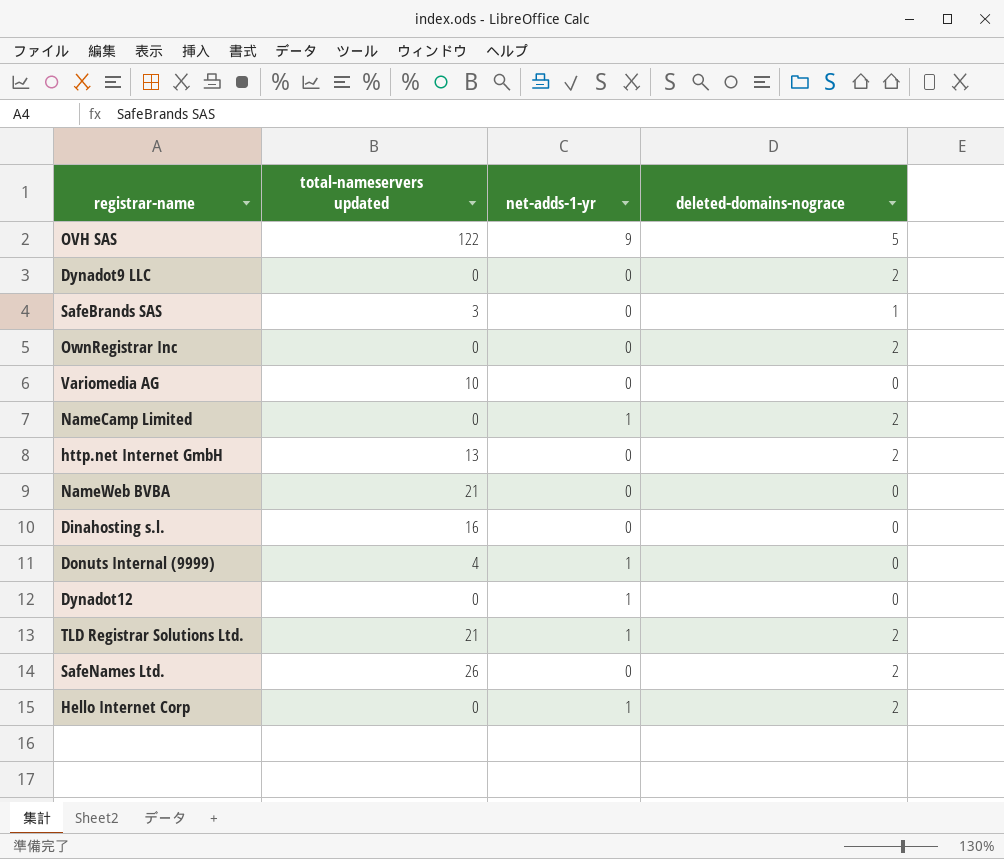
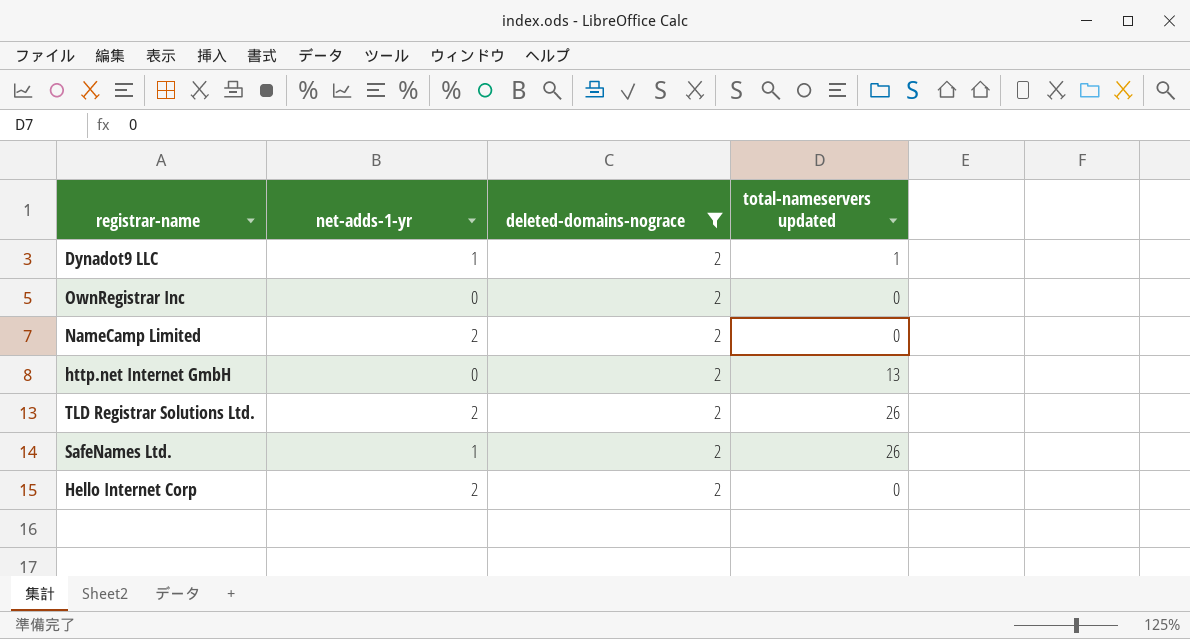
filter: none -> deleted-domains-nograce = 2
column total-nameservers updated | position: 2 -> 4
Dynadot9 LLC | net-adds-1-yr: 0 -> 1
Dynadot9 LLC | total-nameservers updated: 0 -> 1
NameCamp Limited | net-adds-1-yr: 1 -> 2
TLD Registrar Solutions Ltd. | net-adds-1-yr: 1 -> 2
TLD Registrar Solutions Ltd. | total-nameservers updated: 21 -> 26
SafeNames Ltd. | net-adds-1-yr: 0 -> 1
Hello Internet Corp | net-adds-1-yr: 1 -> 2

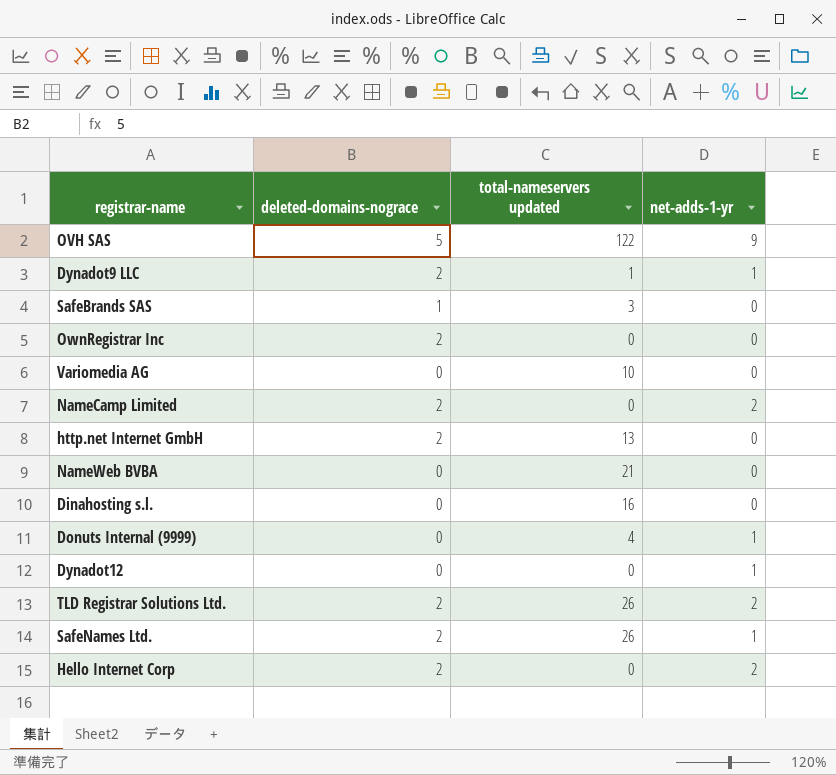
filter: deleted-domains-nograce = 2 -> none
column net-adds-1-yr | position: 2 -> 4

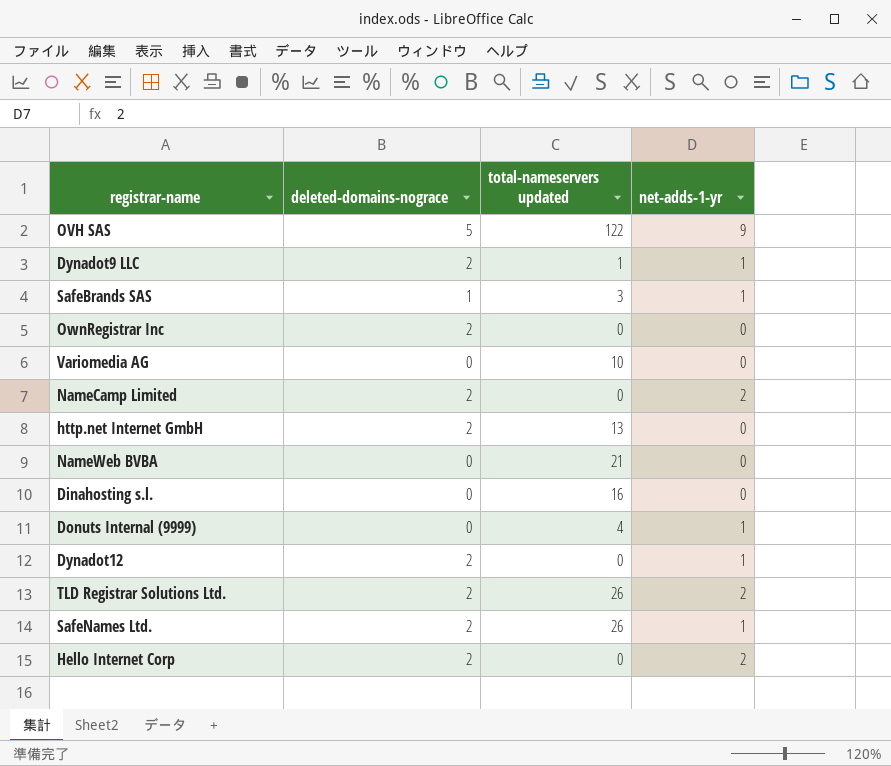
SafeBrands SAS | net-adds-1-yr: 0 -> 1
Dynadot12 | deleted-domains-nograce: 0 -> 2

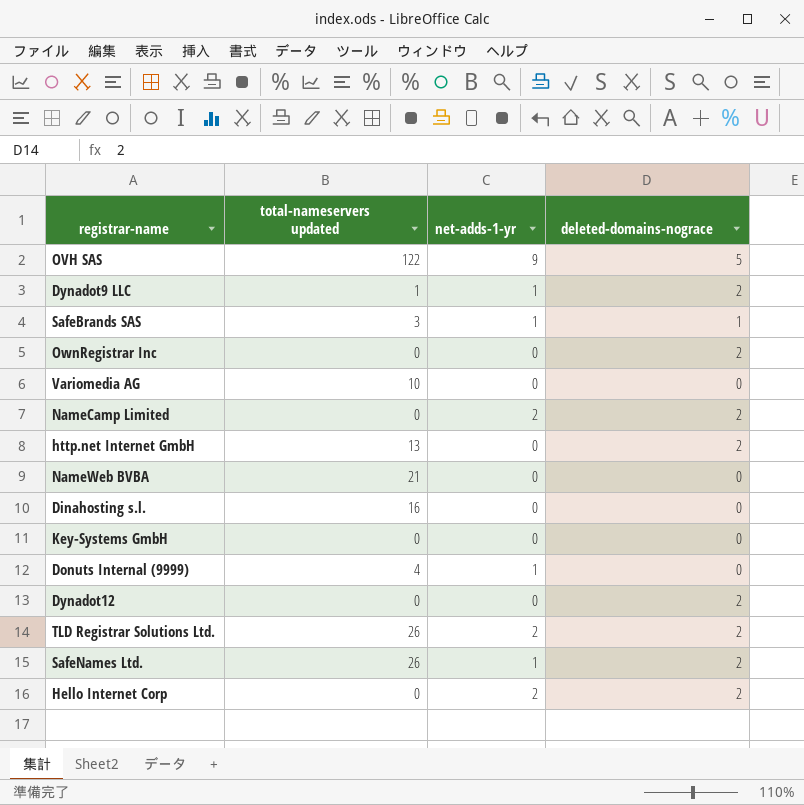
column deleted-domains-nograce | position: 2 -> 4
row Key-Systems GmbH: none -> 0 | 0 | 0
Dynadot12 | net-adds-1-yr: 1 -> 0

